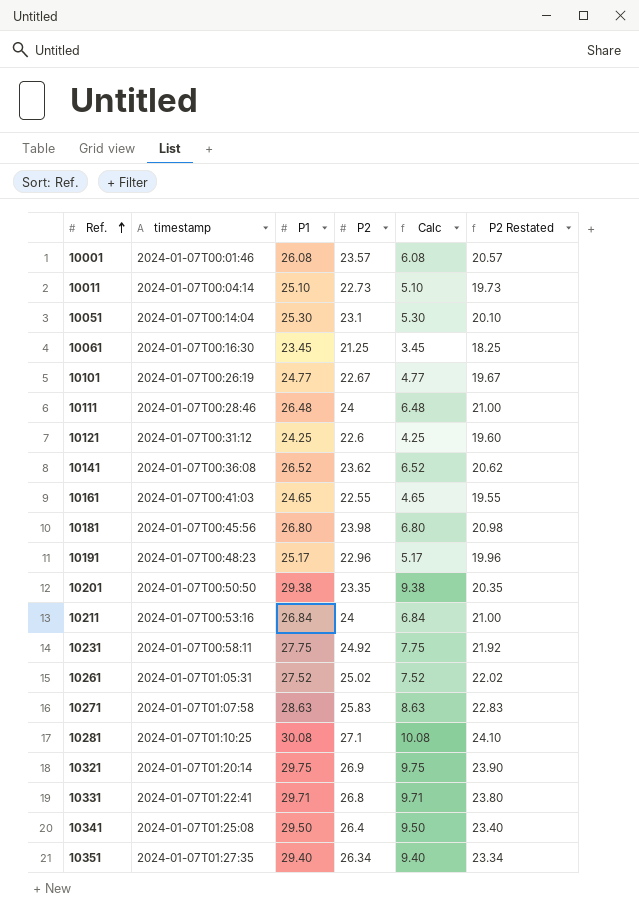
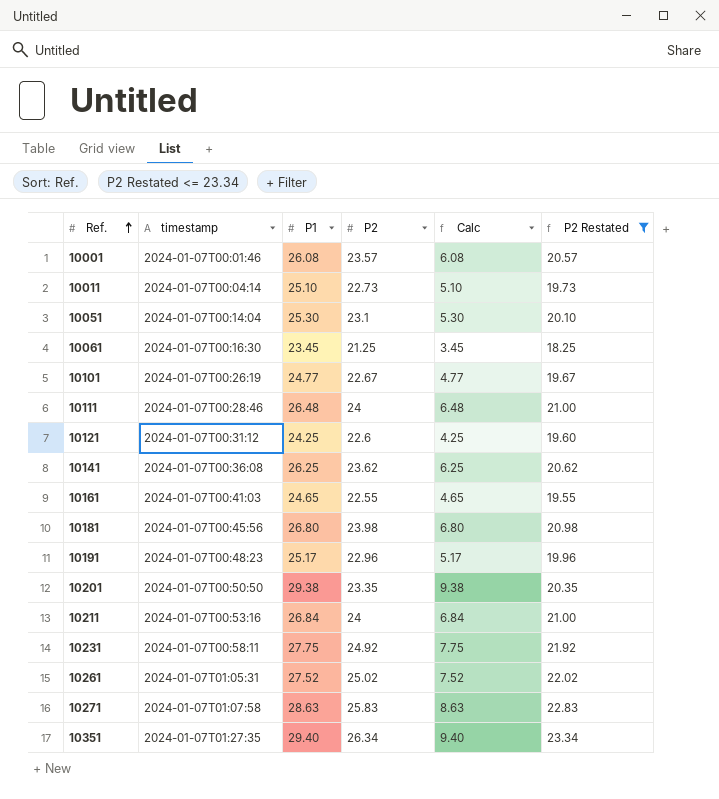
filter: none -> P2 Restated <= 23.34
10141 | P1: 26.52 -> 26.25
10141 | Calc: 6.52 -> 6.25

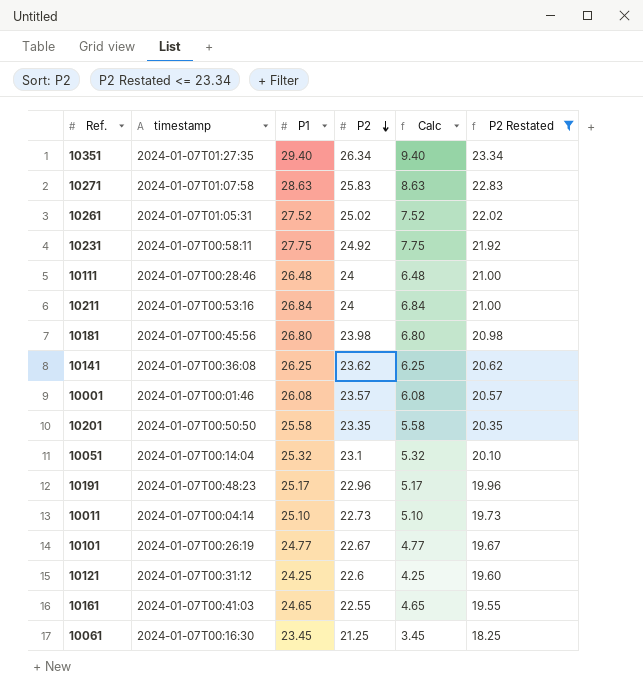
row order: Ref. ascending -> P2 descending
10201 | P1: 29.38 -> 25.58
10201 | Calc: 9.38 -> 5.58
10051 | P1: 25.30 -> 25.32
10051 | Calc: 5.30 -> 5.32

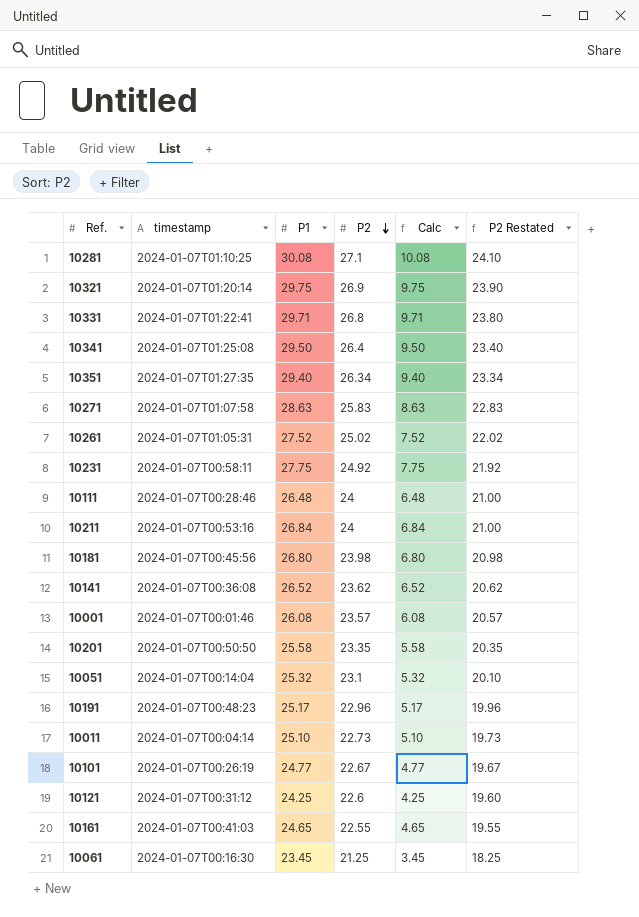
filter: P2 Restated <= 23.34 -> none
10141 | P1: 26.25 -> 26.52
10141 | Calc: 6.25 -> 6.52

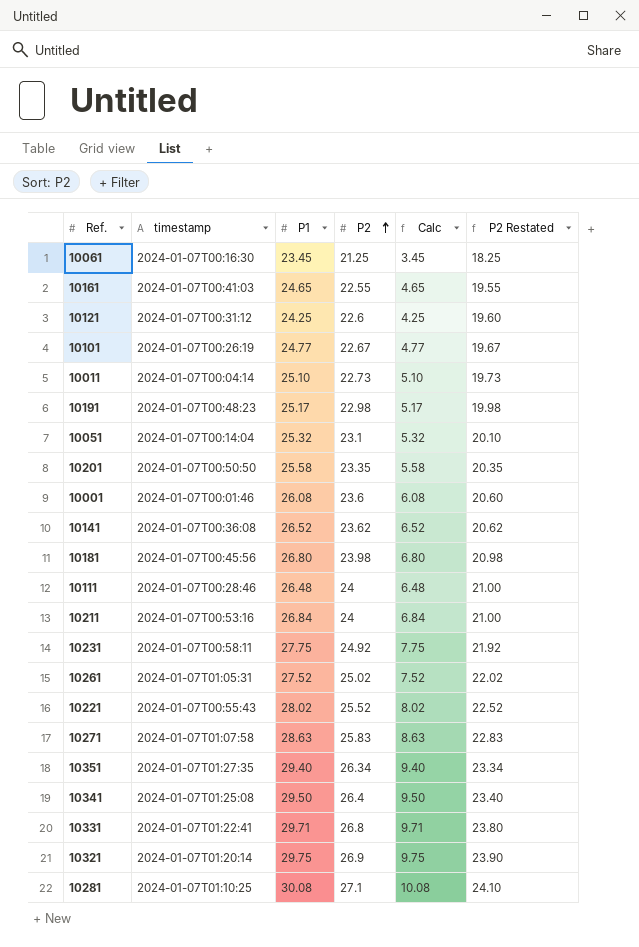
row order: P2 descending -> P2 ascending
10191 | P2: 22.96 -> 22.98
10191 | P2 Restated: 19.96 -> 19.98
10001 | P2: 23.57 -> 23.6
10001 | P2 Restated: 20.57 -> 20.60
row 10221: none -> 2024-01-07T00:55:43 | 28.02 | 25.52 | 8.02 | 22.52

